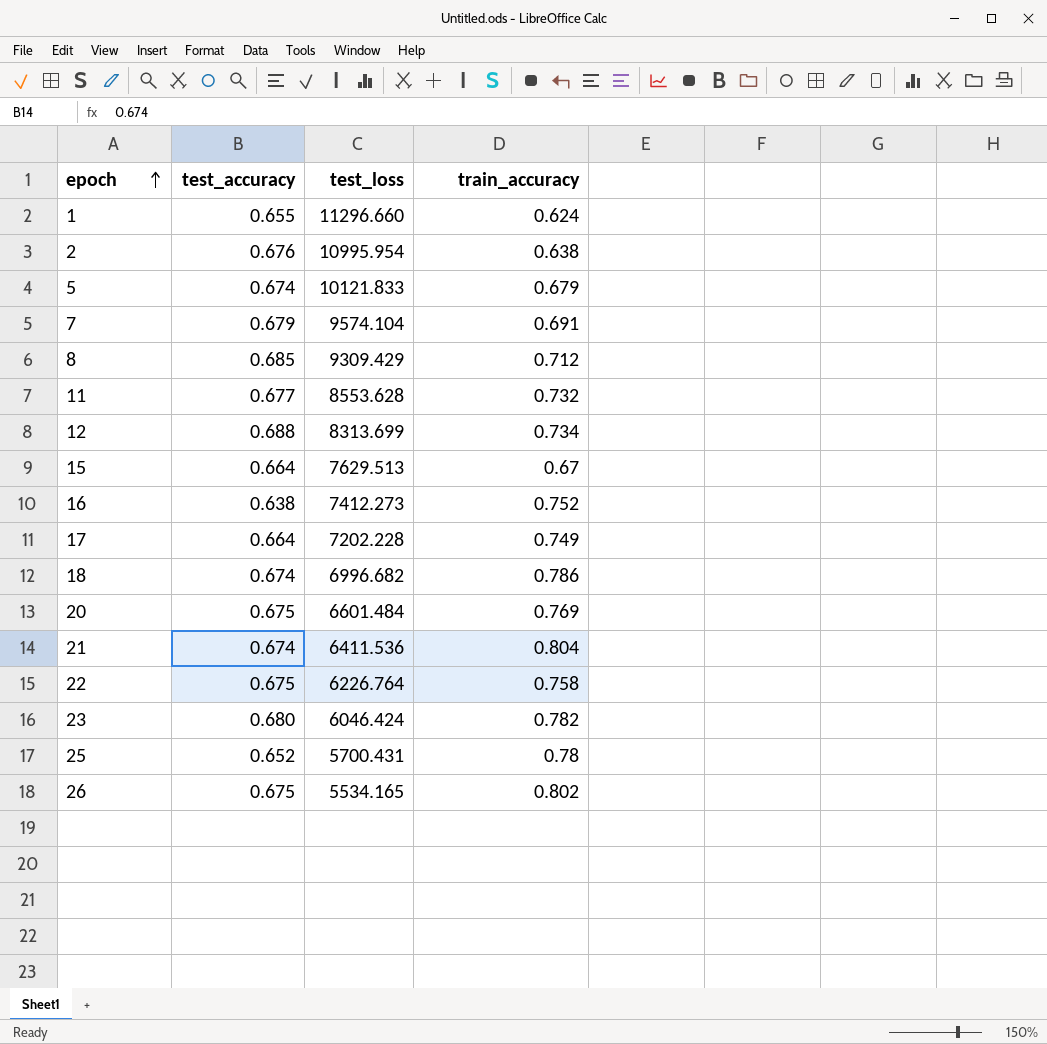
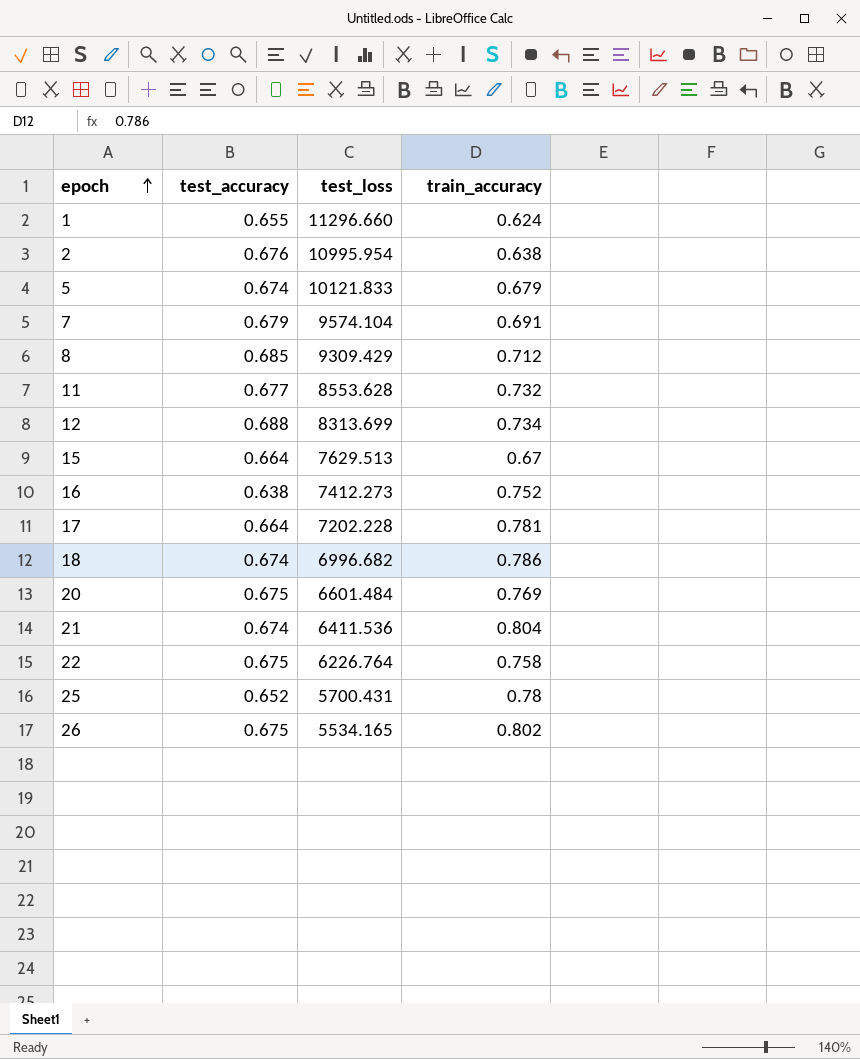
row 23: 0.680 | 6046.424 | 0.782 -> none
17 | train_accuracy: 0.749 -> 0.781

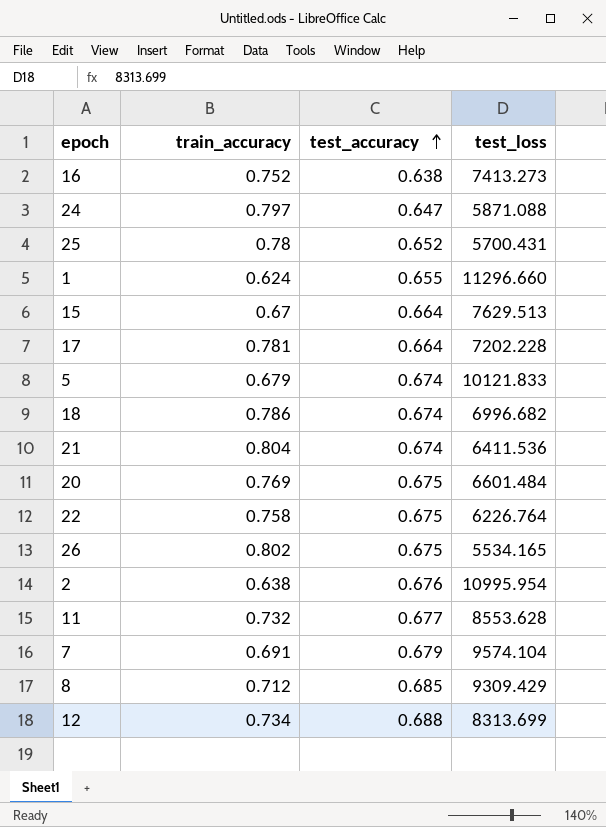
row order: epoch ascending -> test_accuracy ascending
column train_accuracy | position: 4 -> 2
16 | test_loss: 7412.273 -> 7413.273
row 24: none -> 0.797 | 0.647 | 5871.088

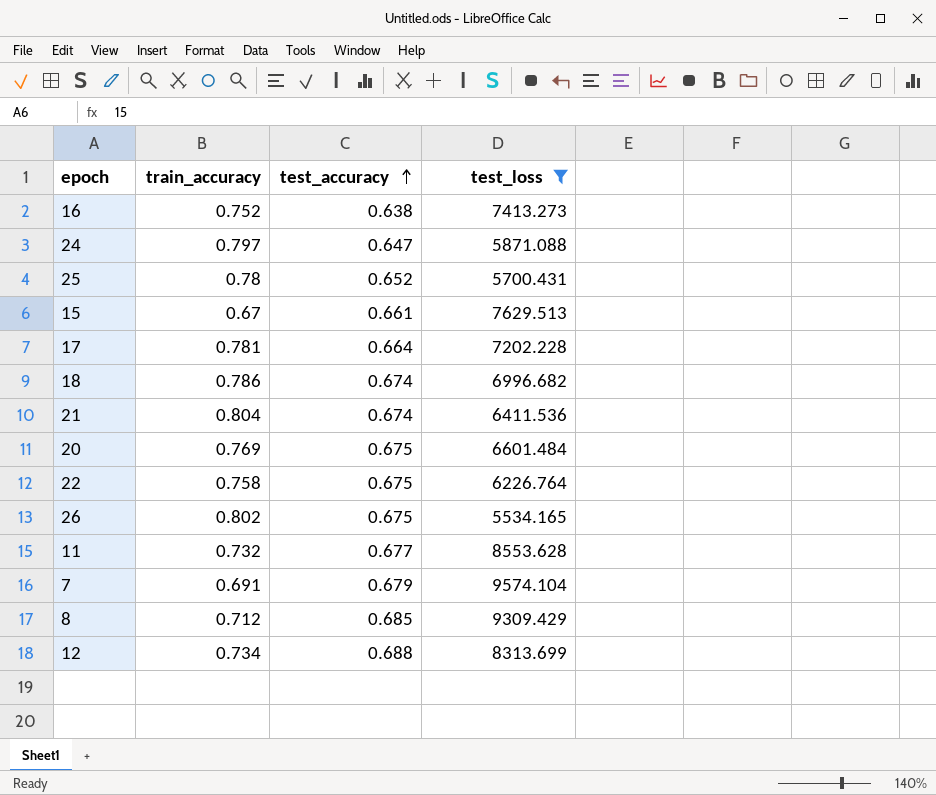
filter: none -> test_loss <= 9574.104
15 | test_accuracy: 0.664 -> 0.661

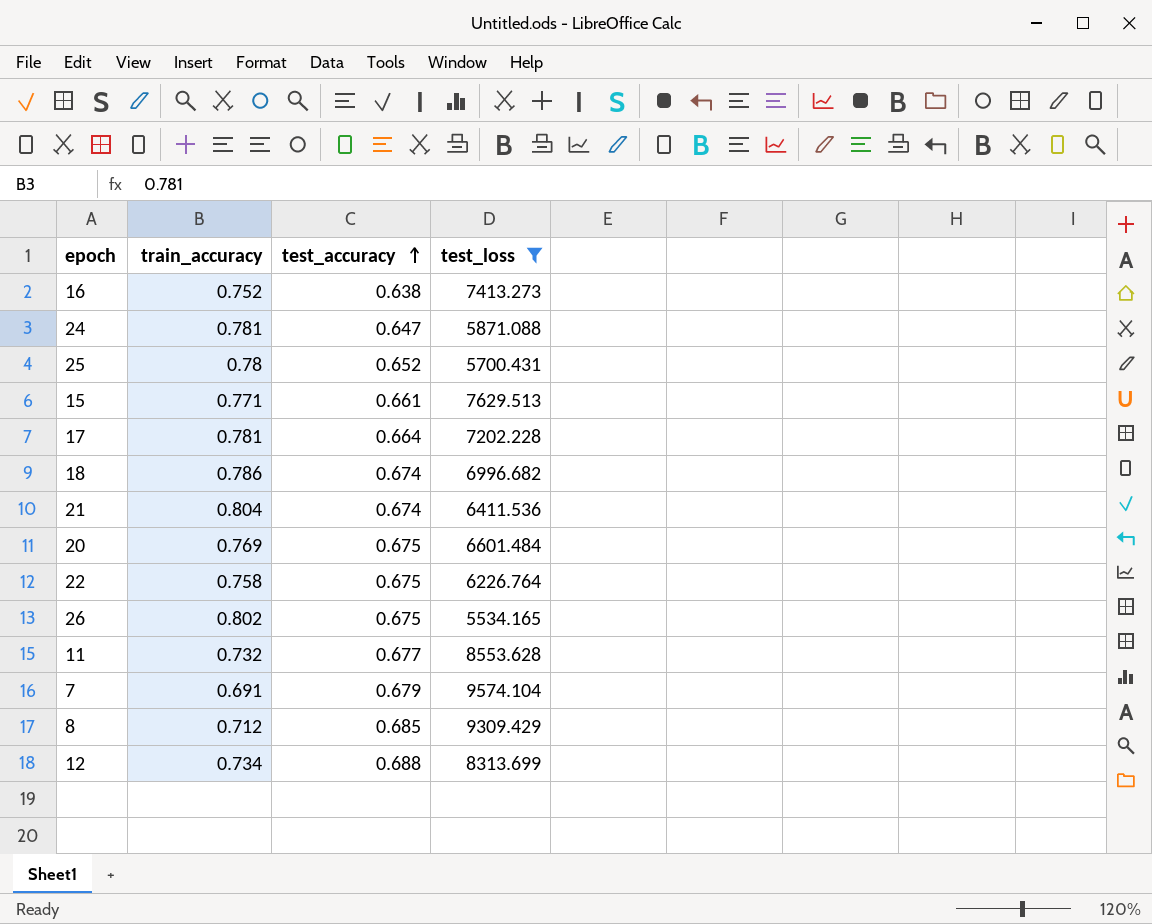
24 | train_accuracy: 0.797 -> 0.781
15 | train_accuracy: 0.67 -> 0.771

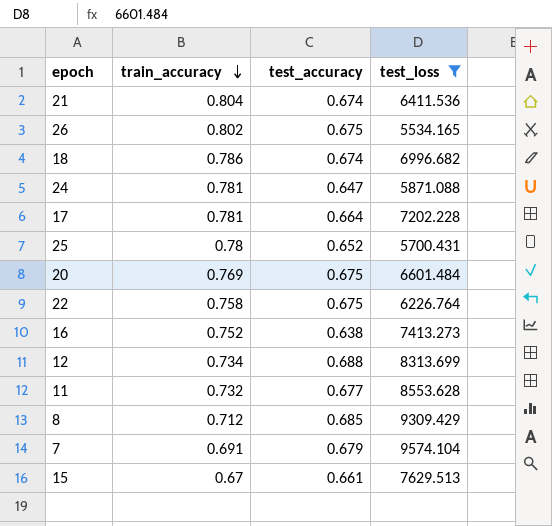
row order: test_accuracy ascending -> train_accuracy descending
15 | train_accuracy: 0.771 -> 0.67

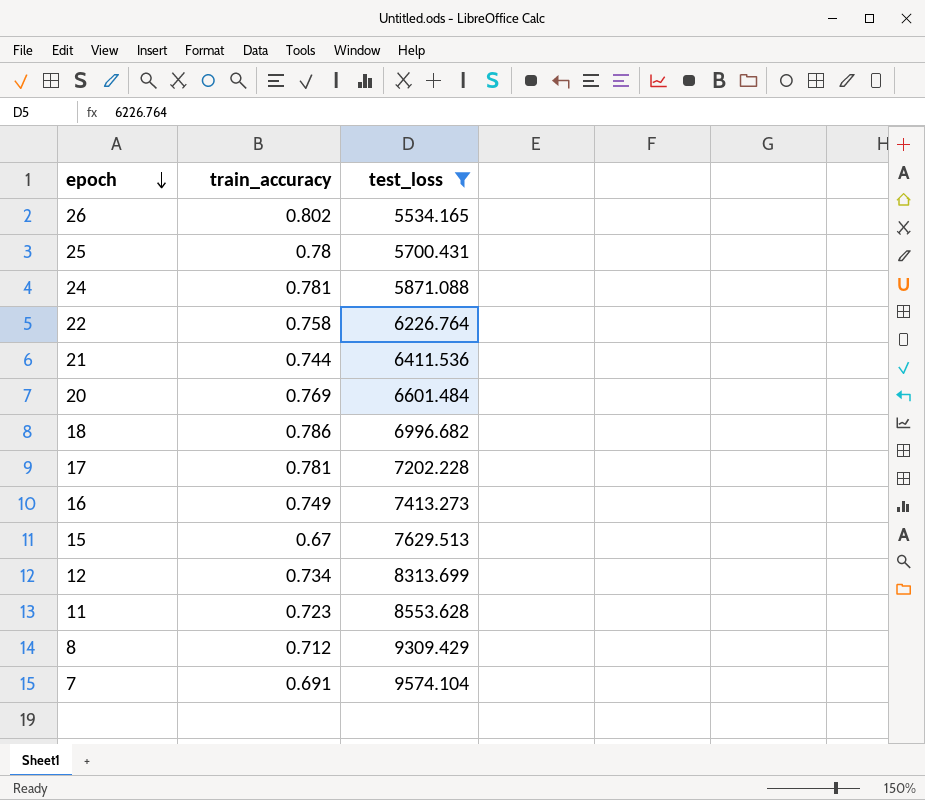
row order: train_accuracy descending -> epoch descending
column test_accuracy | position: 3 -> none
21 | train_accuracy: 0.804 -> 0.744
16 | train_accuracy: 0.752 -> 0.749
11 | train_accuracy: 0.732 -> 0.723

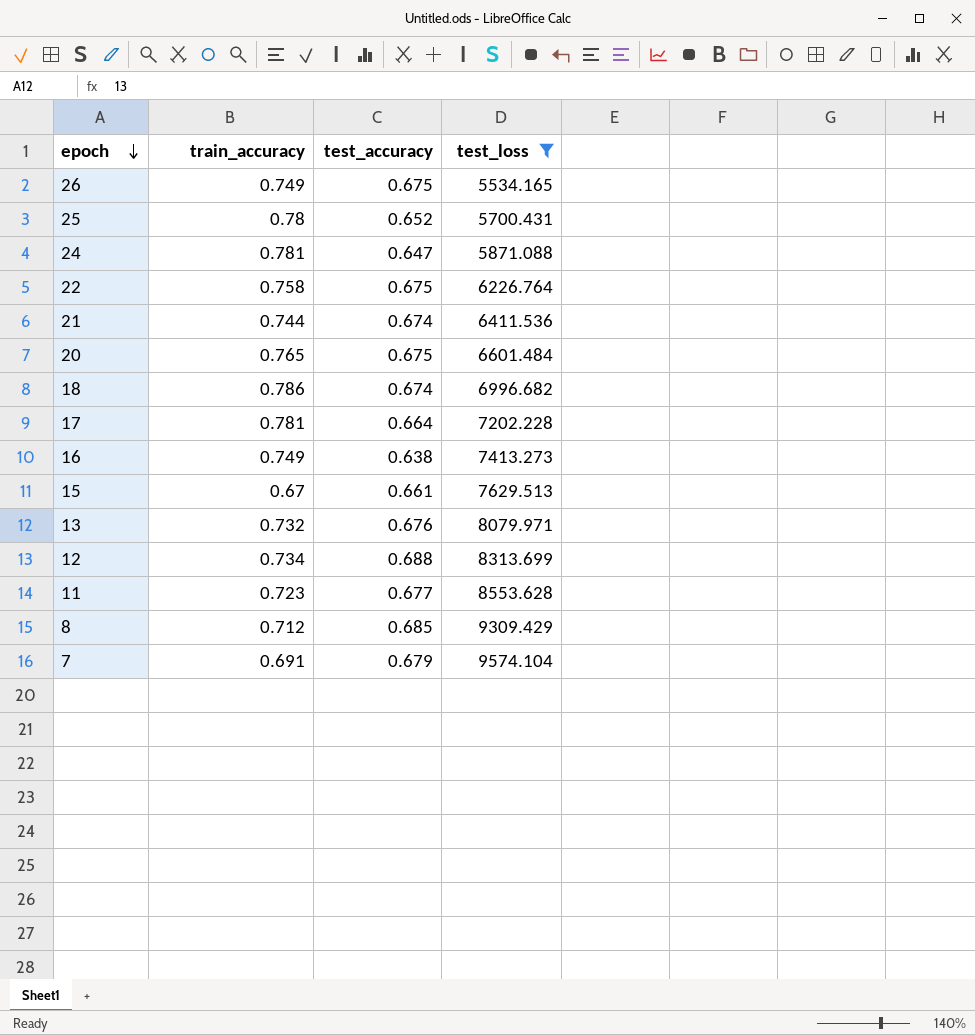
column test_accuracy | position: none -> 3
26 | train_accuracy: 0.802 -> 0.749
20 | train_accuracy: 0.769 -> 0.765
row 13: none -> 0.732 | 0.676 | 8079.971

